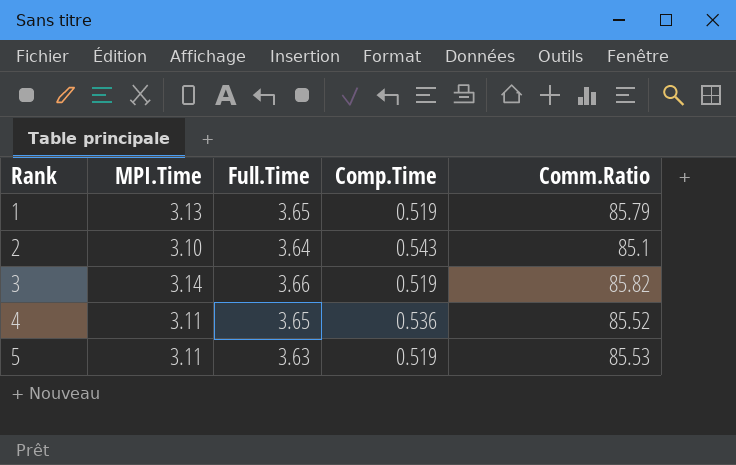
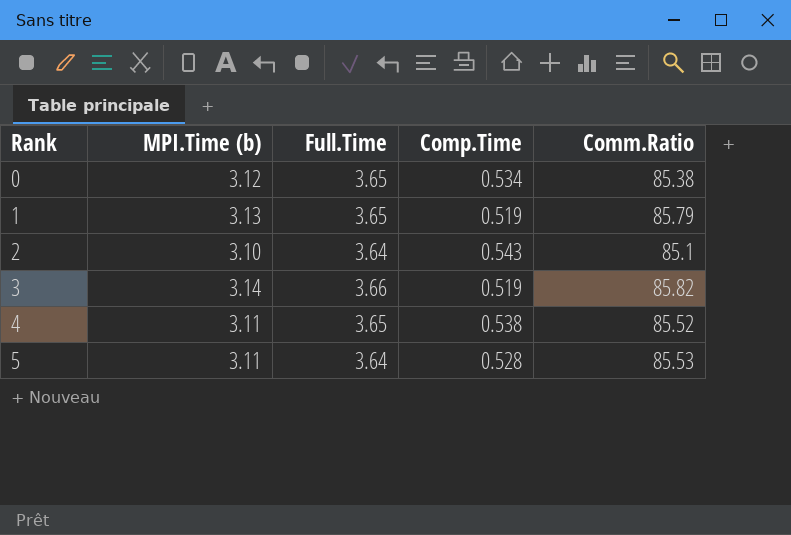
column name: MPI.Time -> MPI.Time (b)
row 0: none -> 3.12 | 3.65 | 0.534 | 85.38
4 | Comp.Time: 0.536 -> 0.538
5 | Full.Time: 3.63 -> 3.64
5 | Comp.Time: 0.519 -> 0.528

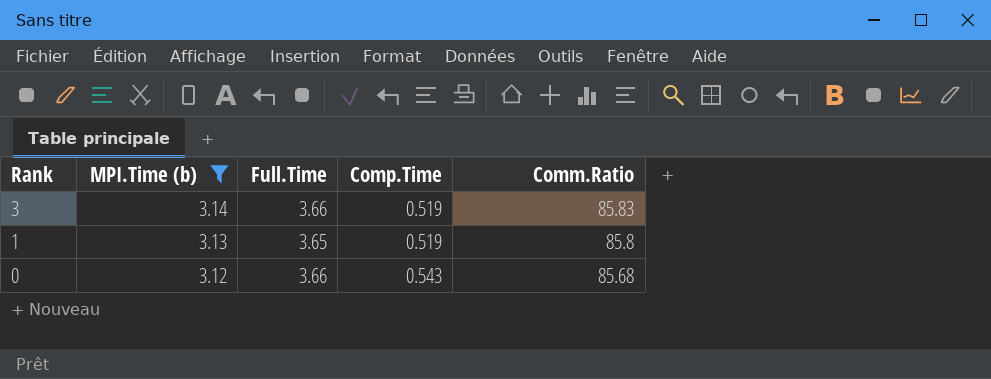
filter: none -> MPI.Time (b) >= 3.12
row order: Rank ascending -> Rank descending
3 | Comm.Ratio: 85.82 -> 85.83
1 | Comm.Ratio: 85.79 -> 85.8
0 | Full.Time: 3.65 -> 3.66
0 | Comp.Time: 0.534 -> 0.543
0 | Comm.Ratio: 85.38 -> 85.68

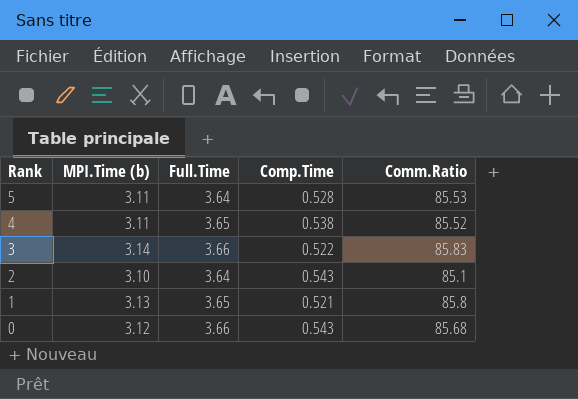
filter: MPI.Time (b) >= 3.12 -> none
3 | Comp.Time: 0.519 -> 0.522
1 | Comp.Time: 0.519 -> 0.521

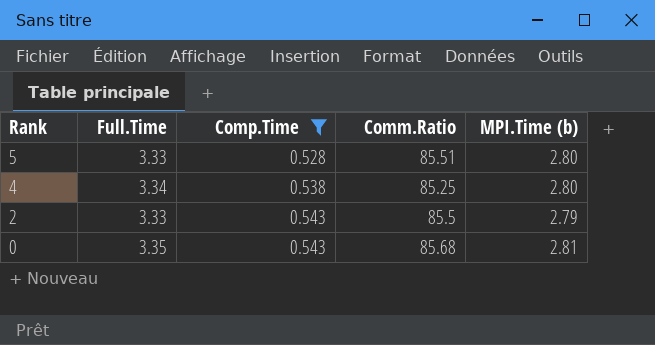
filter: none -> Comp.Time >= 0.528
column MPI.Time (b) | position: 2 -> 5
5 | Full.Time: 3.64 -> 3.33
5 | Comm.Ratio: 85.53 -> 85.51
5 | MPI.Time (b): 3.11 -> 2.80
4 | Full.Time: 3.65 -> 3.34
4 | Comm.Ratio: 85.52 -> 85.25
4 | MPI.Time (b): 3.11 -> 2.80
2 | Full.Time: 3.64 -> 3.33
2 | Comm.Ratio: 85.1 -> 85.5
2 | MPI.Time (b): 3.10 -> 2.79
0 | Full.Time: 3.66 -> 3.35
0 | MPI.Time (b): 3.12 -> 2.81

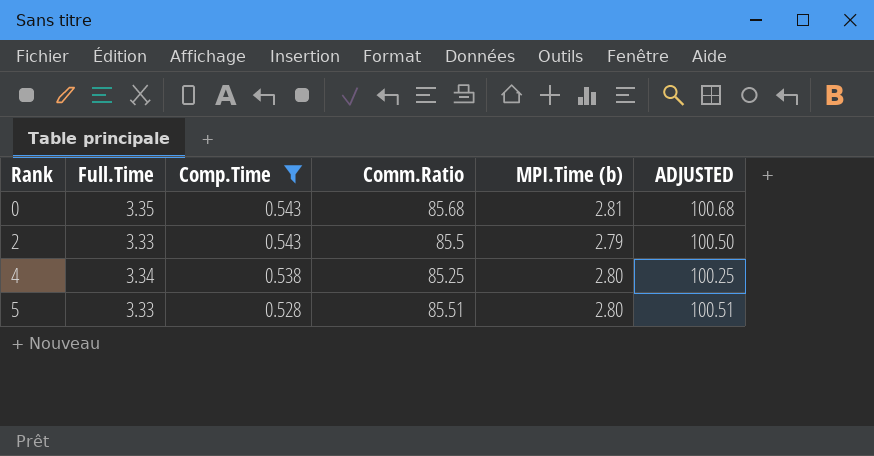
row order: Rank descending -> Rank ascending
column ADJUSTED | formula: none -> [Comm.Ratio] + 15

